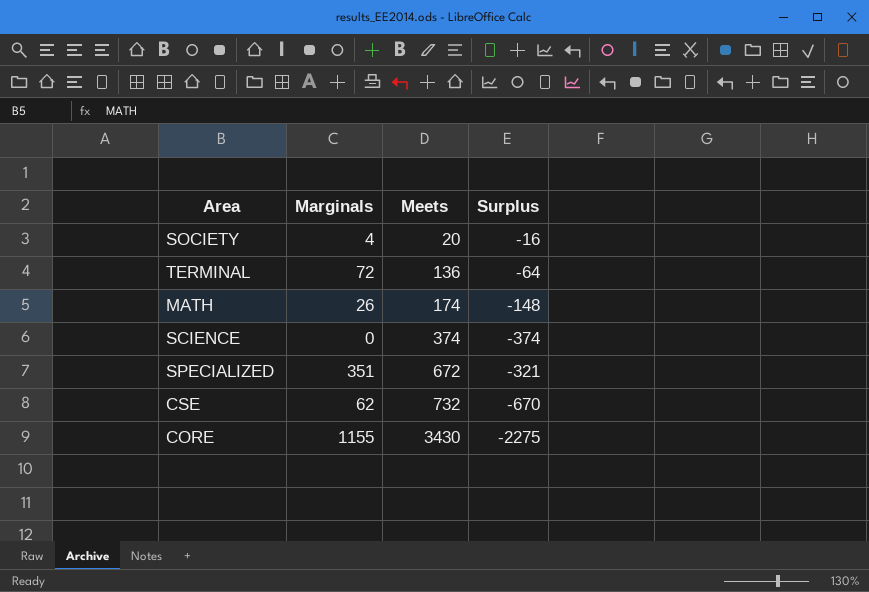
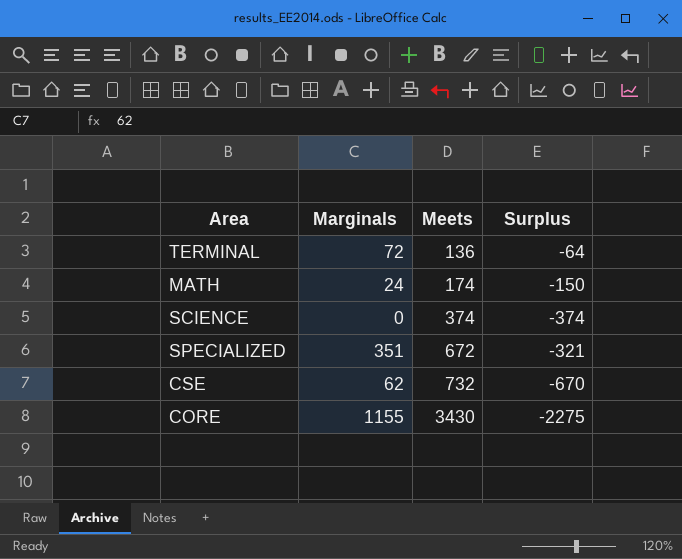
row SOCIETY: 4 | 20 | -16 -> none
MATH | Marginals: 26 -> 24
MATH | Surplus: -148 -> -150

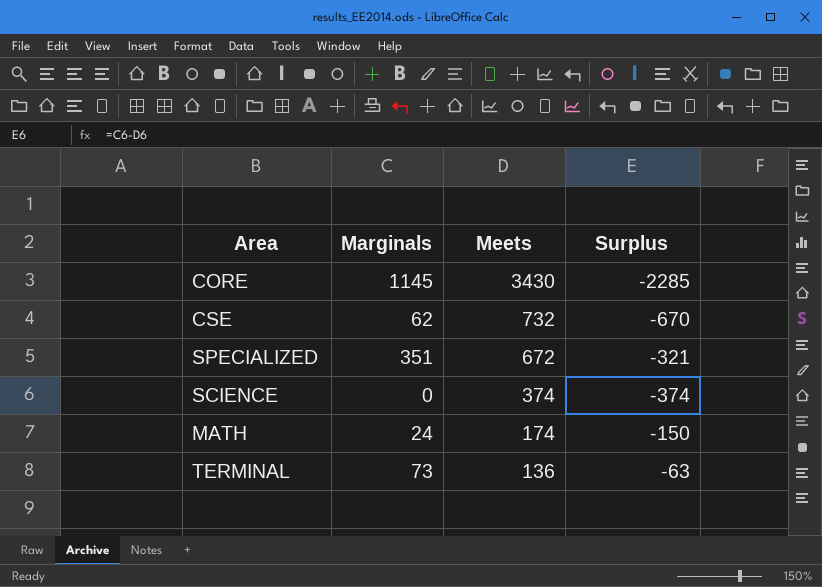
row order: Meets ascending -> Meets descending
CORE | Marginals: 1155 -> 1145
CORE | Surplus: -2275 -> -2285
TERMINAL | Marginals: 72 -> 73
TERMINAL | Surplus: -64 -> -63

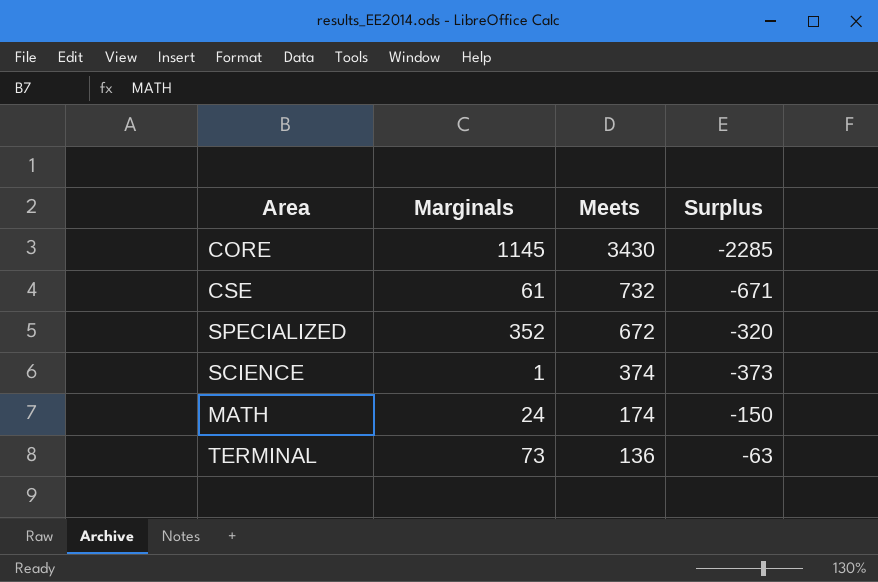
CSE | Marginals: 62 -> 61
CSE | Surplus: -670 -> -671
SPECIALIZED | Marginals: 351 -> 352
SPECIALIZED | Surplus: -321 -> -320
SCIENCE | Marginals: 0 -> 1
SCIENCE | Surplus: -374 -> -373

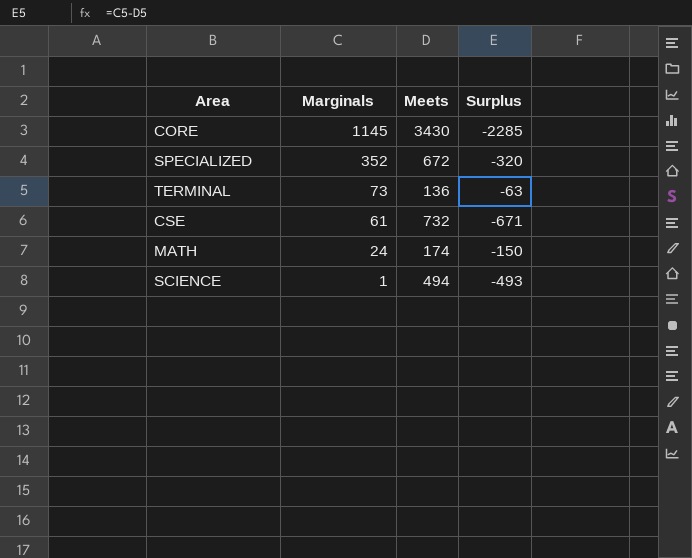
row order: Meets descending -> Marginals descending
SCIENCE | Meets: 374 -> 494
SCIENCE | Surplus: -373 -> -493

